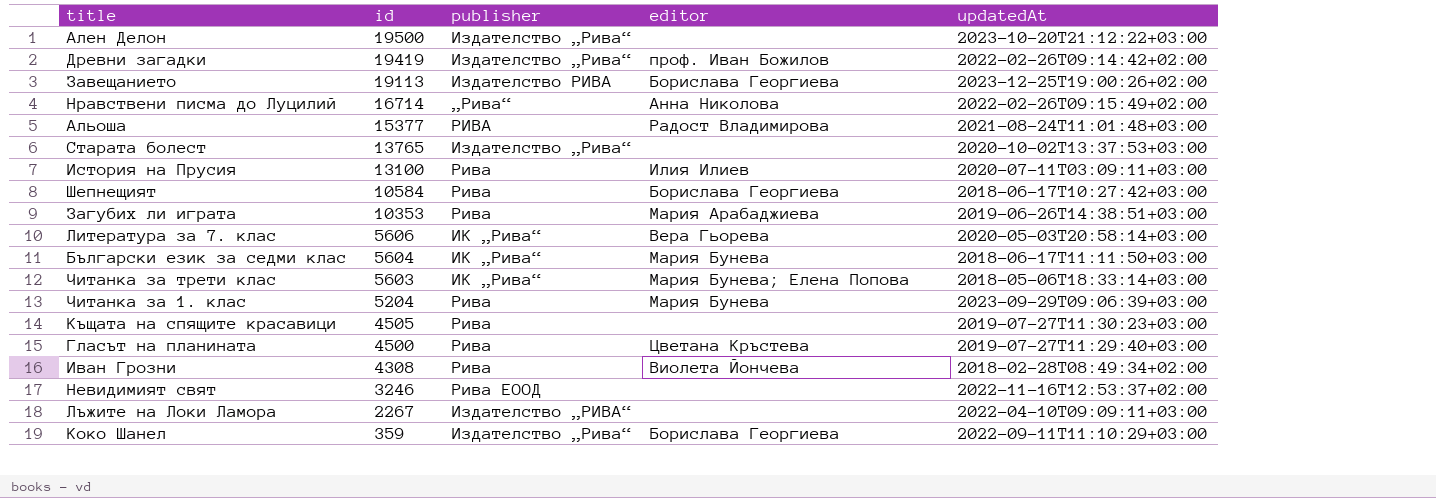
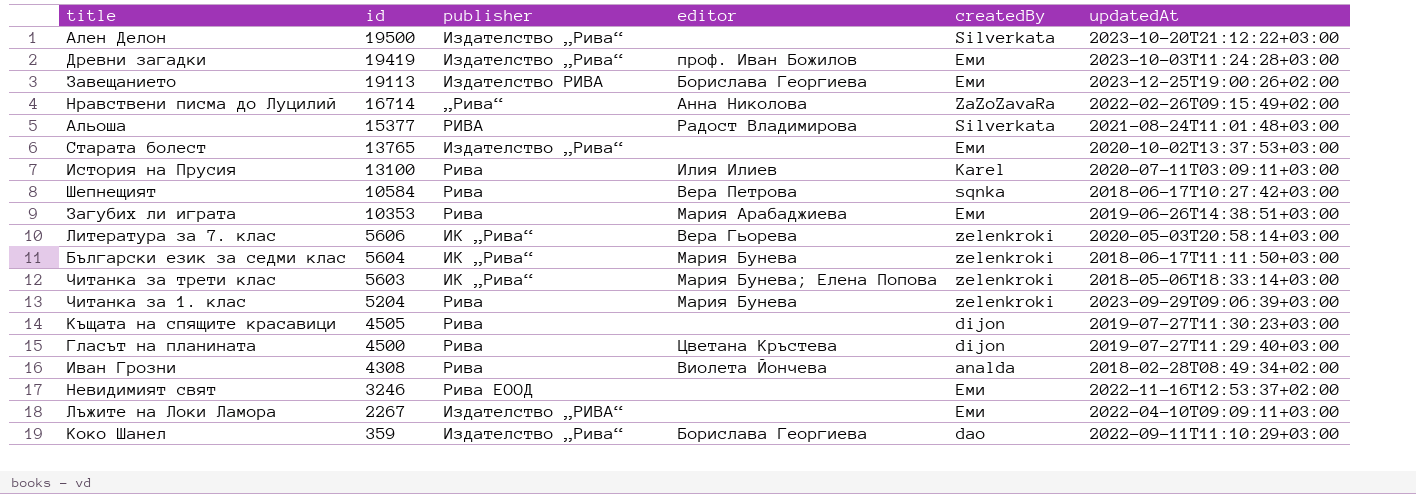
column createdBy | position: none -> 5
Древни загадки | updatedAt: 2022-02-26T09:14:42+02:00 -> 2023-10-03T11:24:28+03:00
Шепнещият | editor: Борислава Георгиева -> Вера Петрова

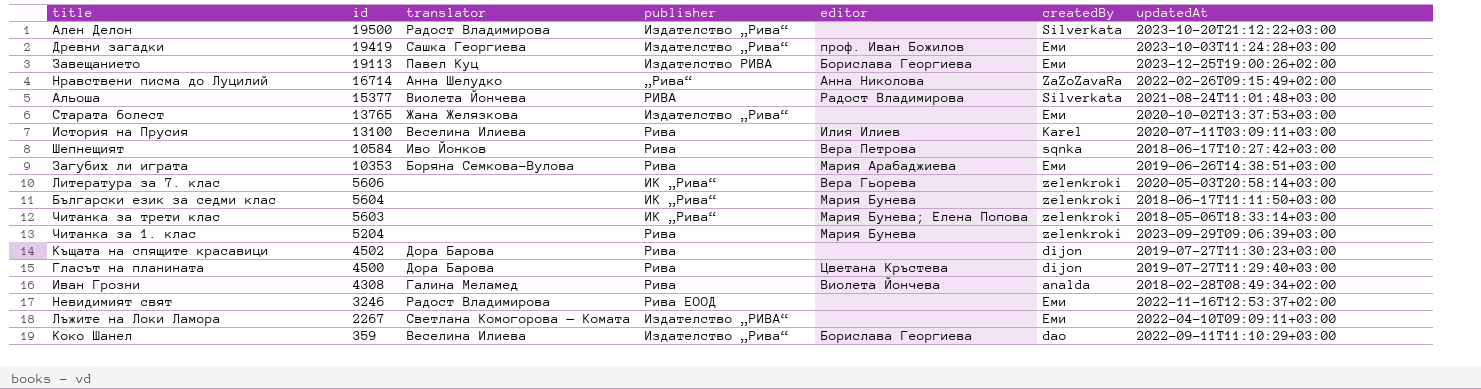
column translator | position: none -> 3
Къщата на спящите красавици | id: 4505 -> 4502

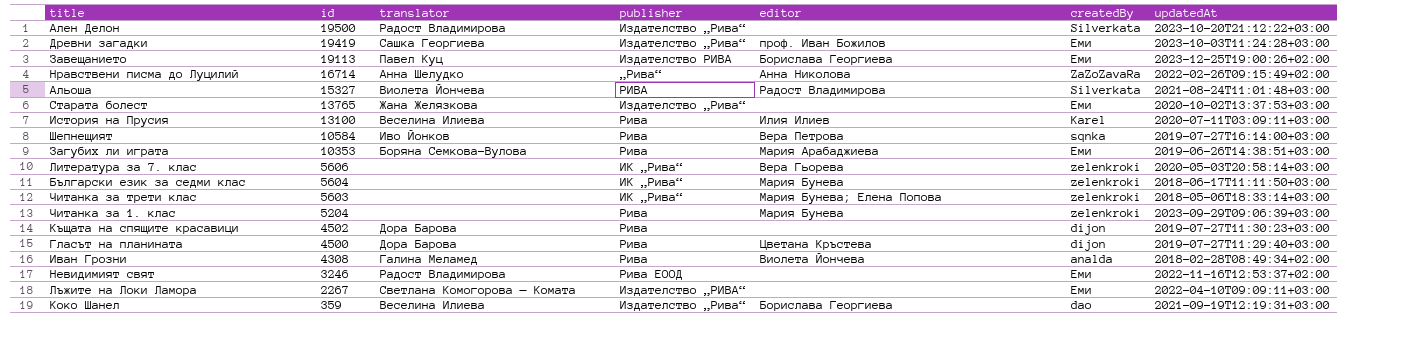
Альоша | id: 15377 -> 15327
Шепнещият | updatedAt: 2018-06-17T10:27:42+03:00 -> 2019-07-27T16:14:00+03:00
Коко Шанел | updatedAt: 2022-09-11T11:10:29+03:00 -> 2021-09-19T12:19:31+03:00

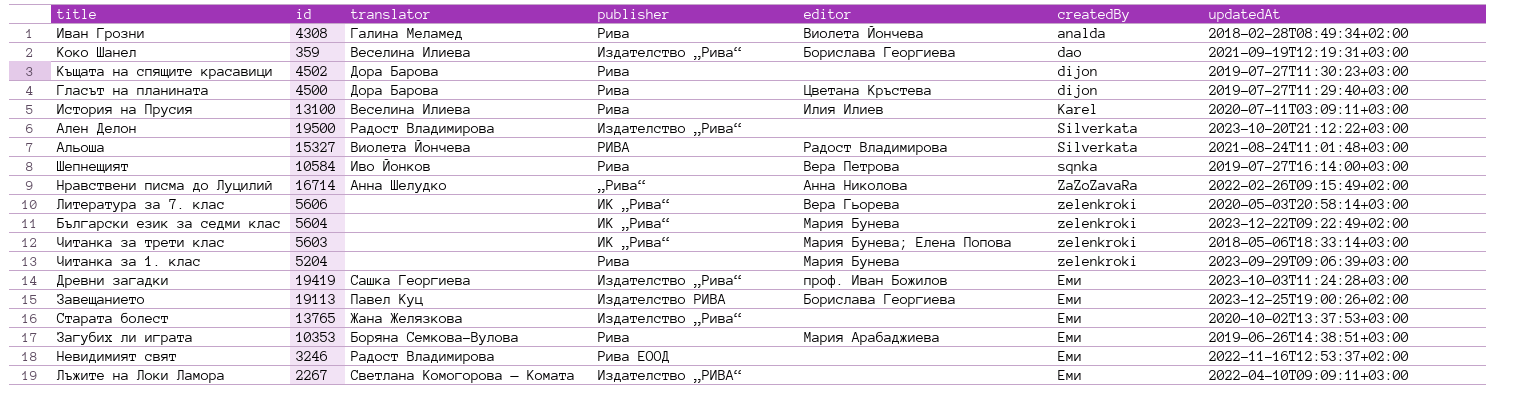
row order: id descending -> createdBy ascending
Български език за седми клас | updatedAt: 2018-06-17T11:11:50+03:00 -> 2023-12-22T09:22:49+02:00

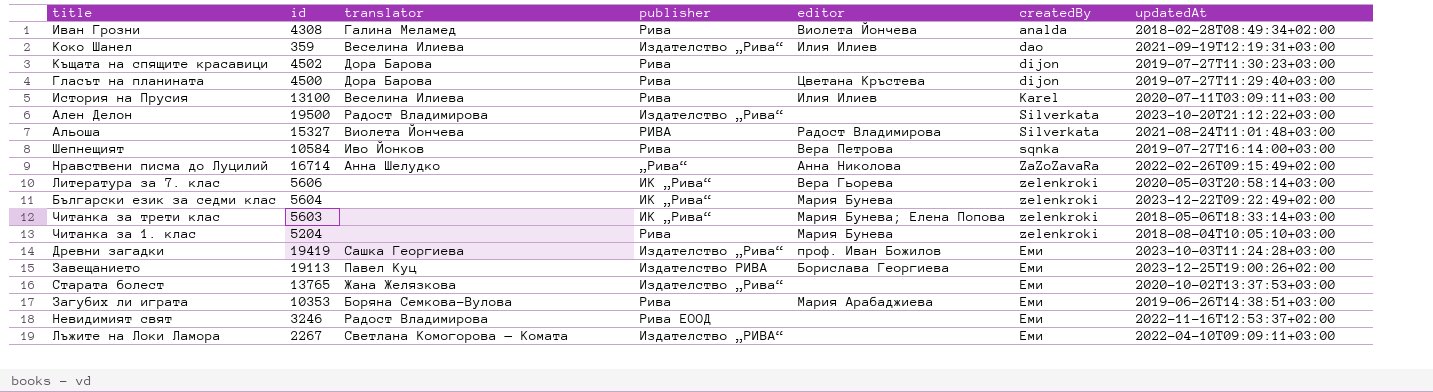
Коко Шанел | editor: Борислава Георгиева -> Илия Илиев
Читанка за 1. клас | updatedAt: 2023-09-29T09:06:39+03:00 -> 2018-08-04T10:05:10+03:00

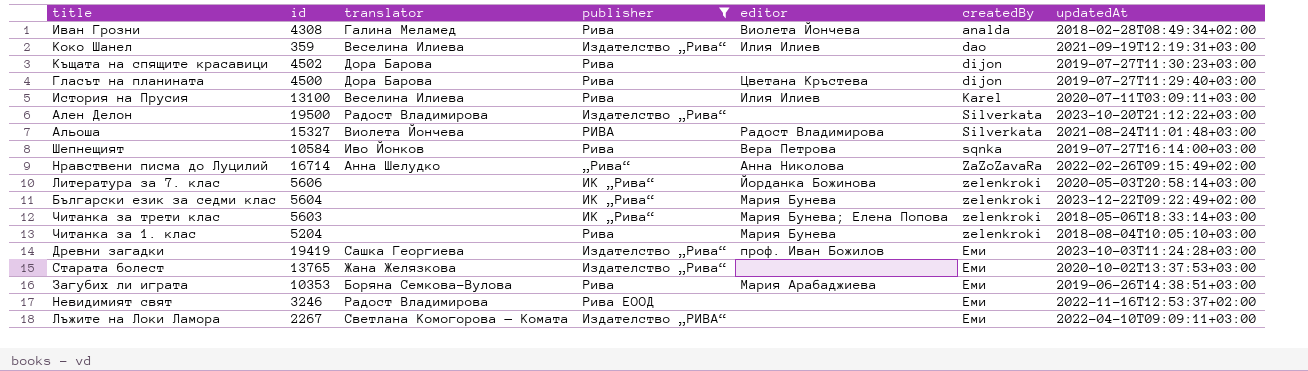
filter: none -> publisher != Издателство РИВА
Литература за 7. клас | editor: Вера Гьорева -> Йорданка Божинова

